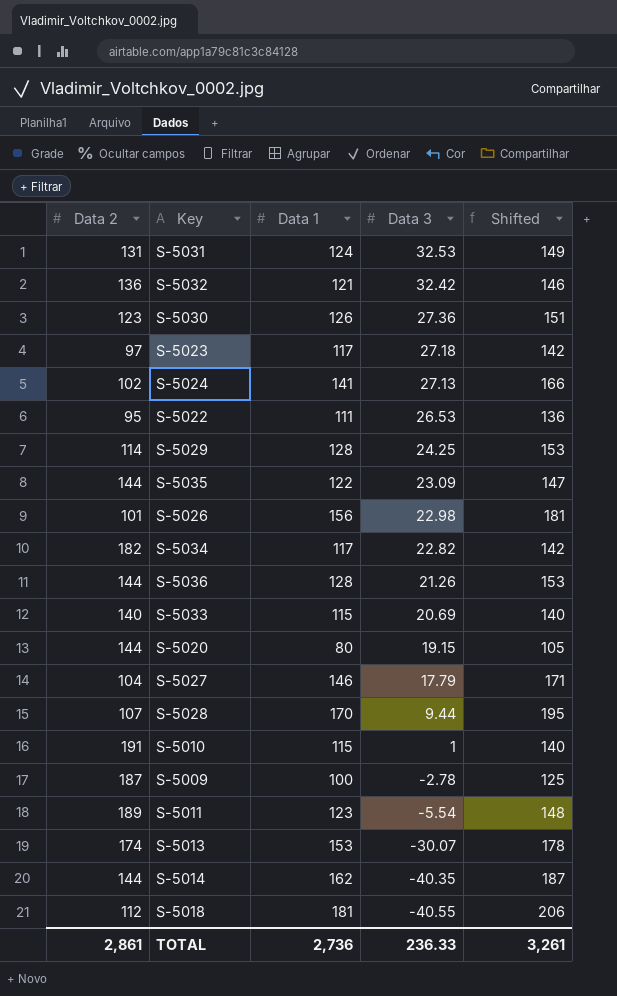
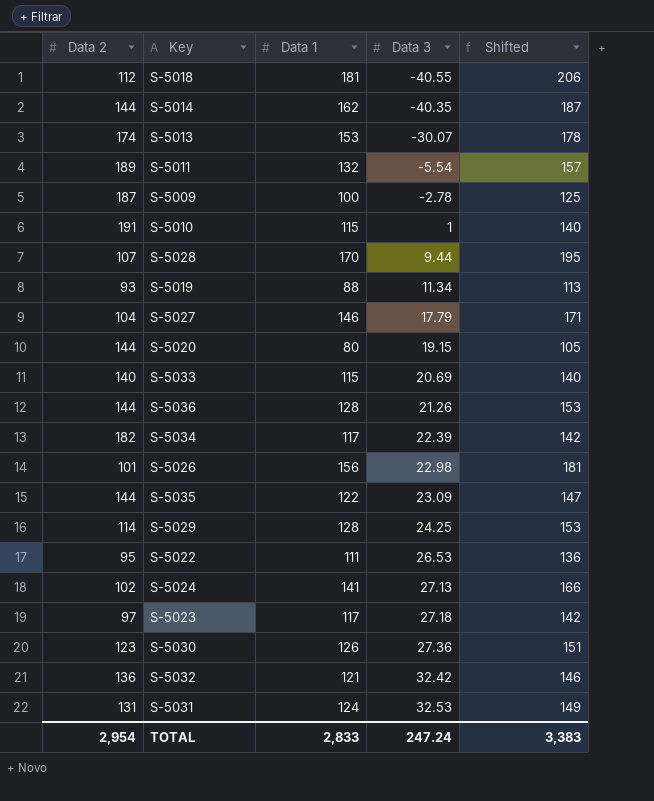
row order: Data 3 descending -> Data 3 ascending
S-5011 | Data 1: 123 -> 132
S-5011 | Shifted: 148 -> 157
row S-5019: none -> 93 | 88 | 11.34 | 113
S-5034 | Data 3: 22.82 -> 22.39
TOTAL | Data 2: 2,861 -> 2,954
TOTAL | Data 1: 2,736 -> 2,833
TOTAL | Data 3: 236.33 -> 247.24
TOTAL | Shifted: 3,261 -> 3,383

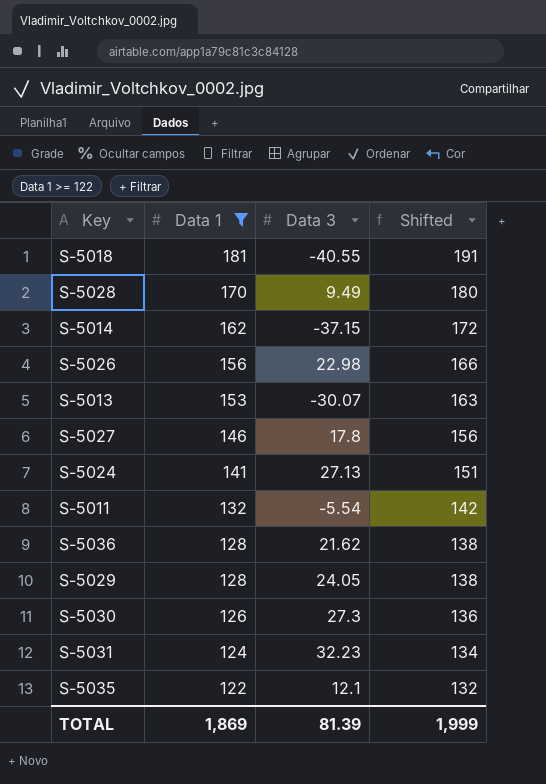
filter: none -> Data 1 >= 122
row order: Data 3 ascending -> Data 1 descending
column Data 2 | position: 1 -> none
column Shifted | formula: [Data 1] + 25 -> [Data 1] + 10
S-5028 | Data 3: 9.44 -> 9.49
S-5014 | Data 3: -40.35 -> -37.15
S-5027 | Data 3: 17.79 -> 17.8
S-5036 | Data 3: 21.26 -> 21.62
S-5029 | Data 3: 24.25 -> 24.05
S-5030 | Data 3: 27.36 -> 27.3
S-5031 | Data 3: 32.53 -> 32.23
S-5035 | Data 3: 23.09 -> 12.1
TOTAL | Data 1: 2,833 -> 1,869
TOTAL | Data 3: 247.24 -> 81.39
TOTAL | Shifted: 3,383 -> 1,999

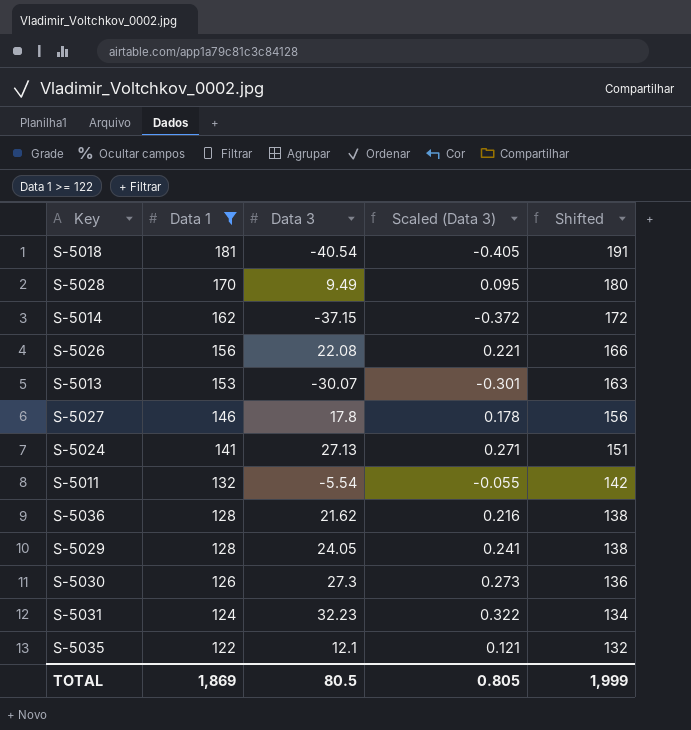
column Scaled (Data 3) | formula: none -> [Data 3] * 0.01
S-5018 | Data 3: -40.55 -> -40.54
S-5026 | Data 3: 22.98 -> 22.08
TOTAL | Data 3: 81.39 -> 80.5

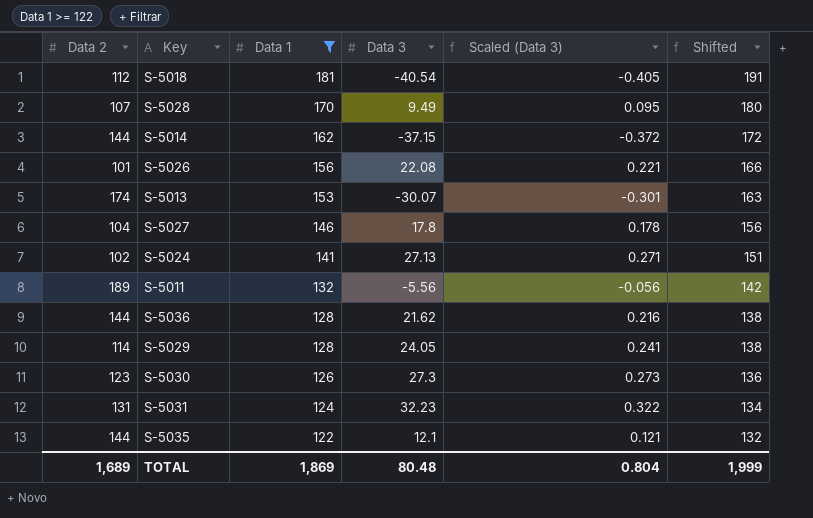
column Data 2 | position: none -> 1
S-5011 | Data 3: -5.54 -> -5.56
S-5011 | Scaled (Data 3): -0.055 -> -0.056
TOTAL | Data 3: 80.5 -> 80.48
TOTAL | Scaled (Data 3): 0.805 -> 0.804

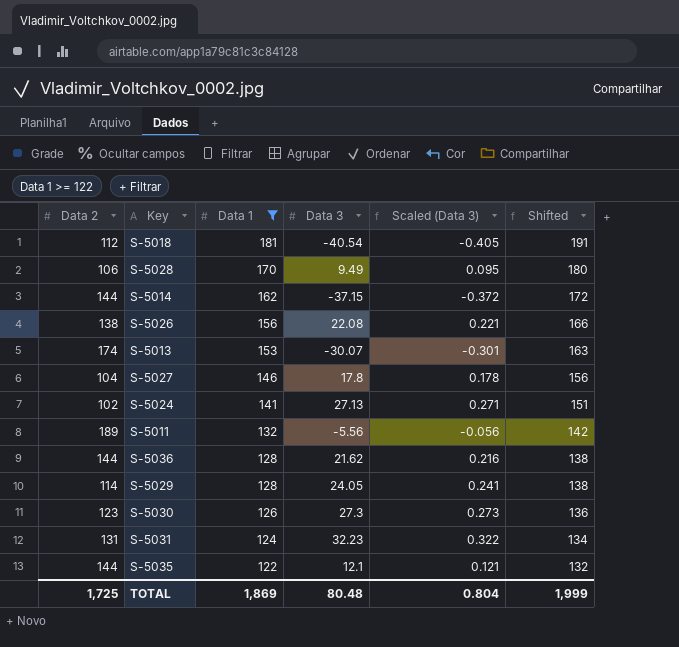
S-5028 | Data 2: 107 -> 106
S-5026 | Data 2: 101 -> 138
TOTAL | Data 2: 1,689 -> 1,725

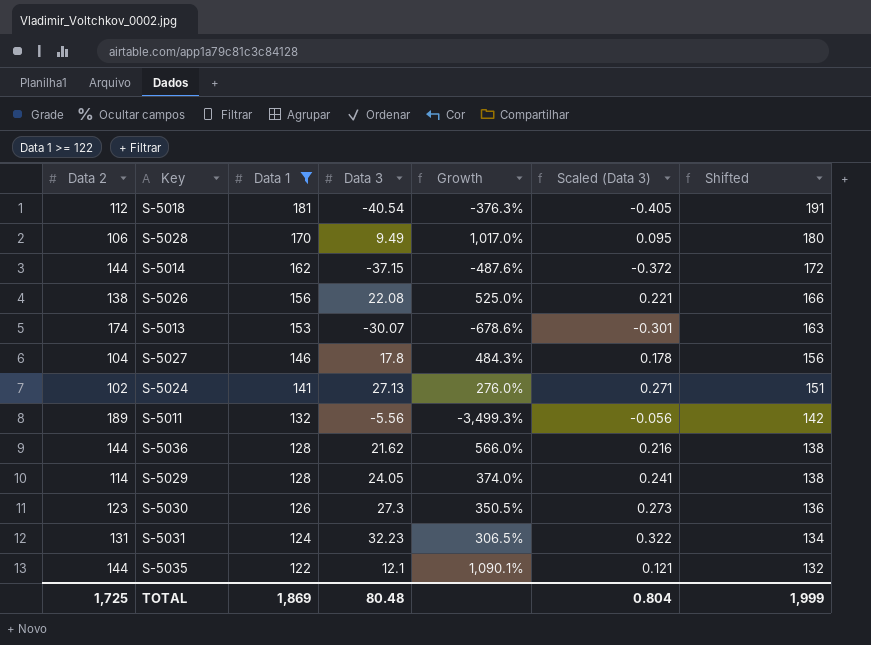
column Growth | formula: none -> ([Data 2] - [Data 3]) / [Data 3]

